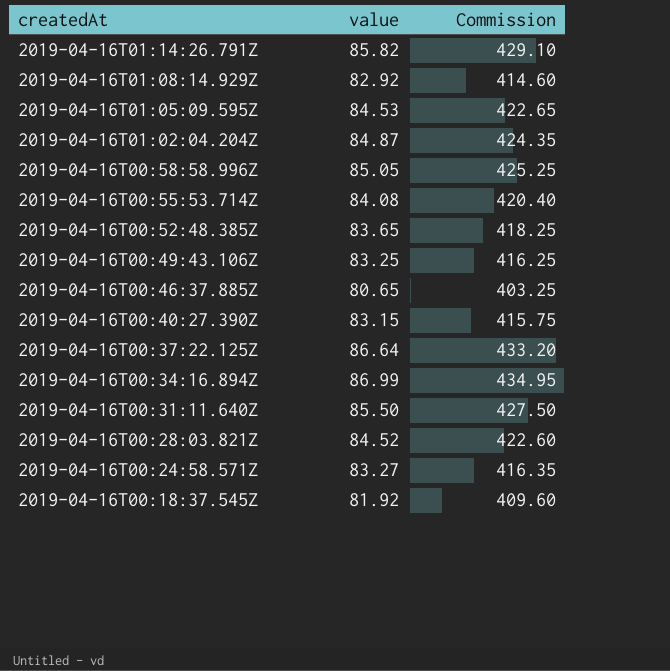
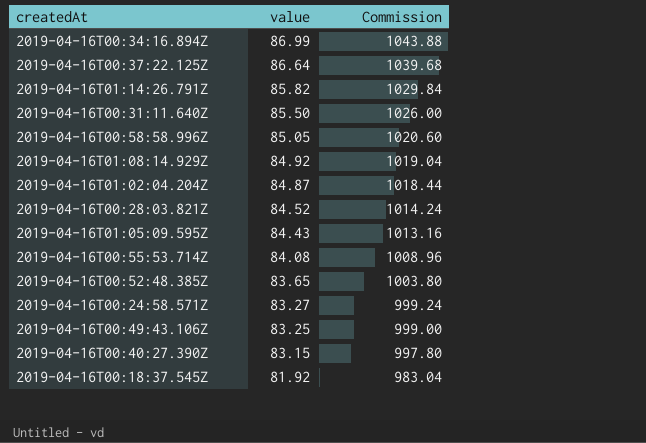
row order: createdAt descending -> value descending
column Commission | formula: [value] * 5 -> [value] * 12
row 2019-04-16T00:46:37.885Z: 80.65 | 403.25 -> none
2019-04-16T01:08:14.929Z | value: 82.92 -> 84.92
2019-04-16T01:05:09.595Z | value: 84.53 -> 84.43

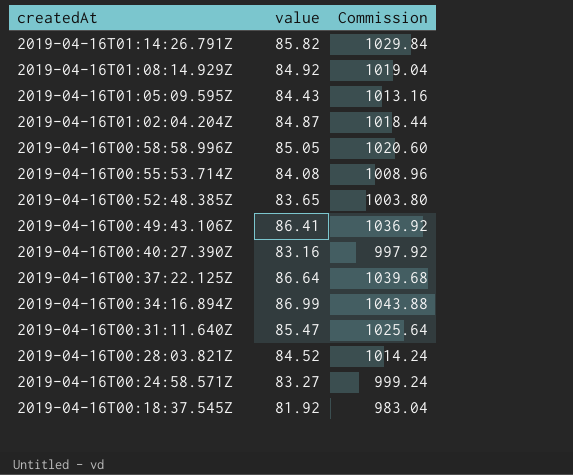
row order: value descending -> createdAt descending
2019-04-16T00:49:43.106Z | value: 83.25 -> 86.41
2019-04-16T00:49:43.106Z | Commission: 999.00 -> 1036.92
2019-04-16T00:40:27.390Z | value: 83.15 -> 83.16
2019-04-16T00:40:27.390Z | Commission: 997.80 -> 997.92
2019-04-16T00:31:11.640Z | value: 85.50 -> 85.47
2019-04-16T00:31:11.640Z | Commission: 1026.00 -> 1025.64

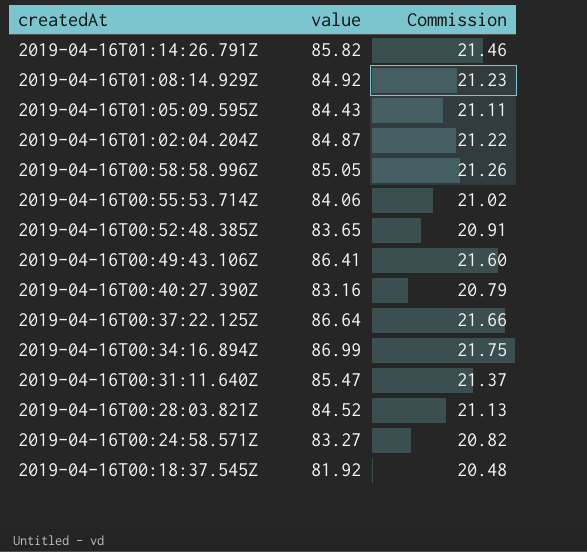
column Commission | formula: [value] * 12 -> [value] * 0.25
2019-04-16T00:55:53.714Z | value: 84.08 -> 84.06

